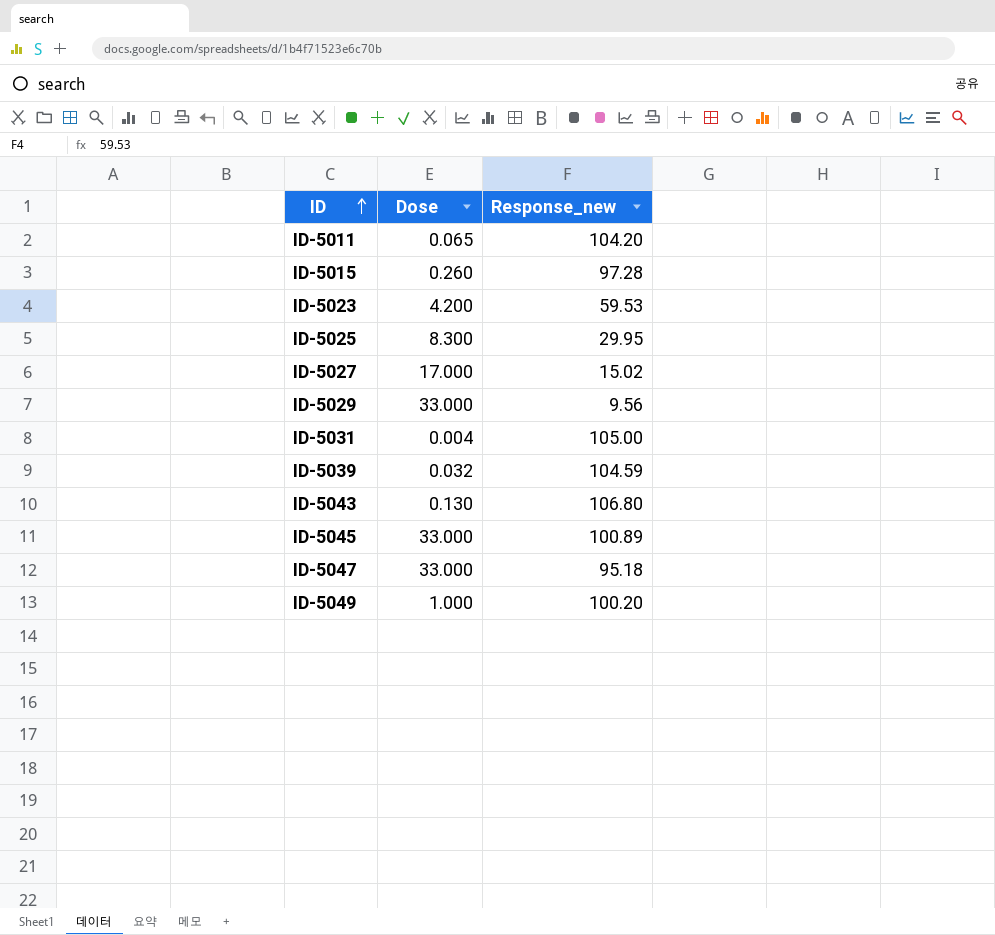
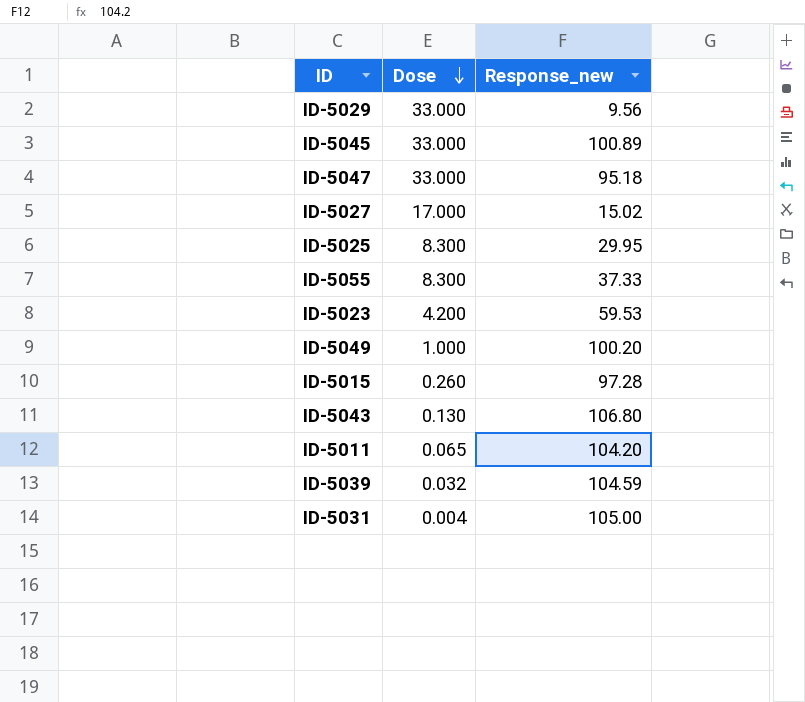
row order: ID ascending -> Dose descending
row ID-5055: none -> 8.300 | 37.33

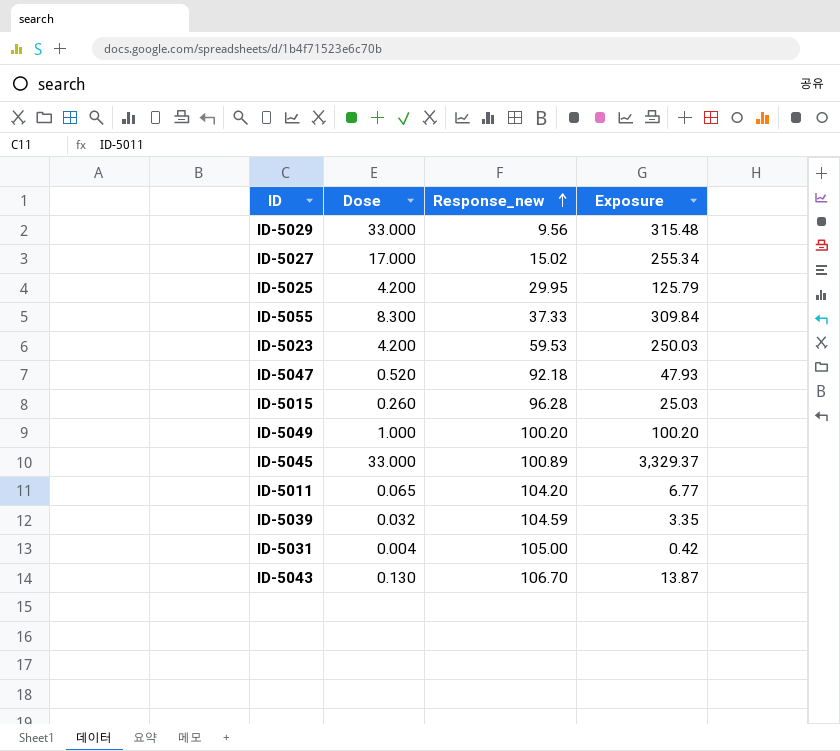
row order: Dose descending -> Response_new ascending
column Exposure | formula: none -> [Dose] * [Response_new]
ID-5025 | Dose: 8.300 -> 4.200
ID-5047 | Dose: 33.000 -> 0.520
ID-5047 | Response_new: 95.18 -> 92.18
ID-5015 | Response_new: 97.28 -> 96.28
ID-5043 | Response_new: 106.80 -> 106.70

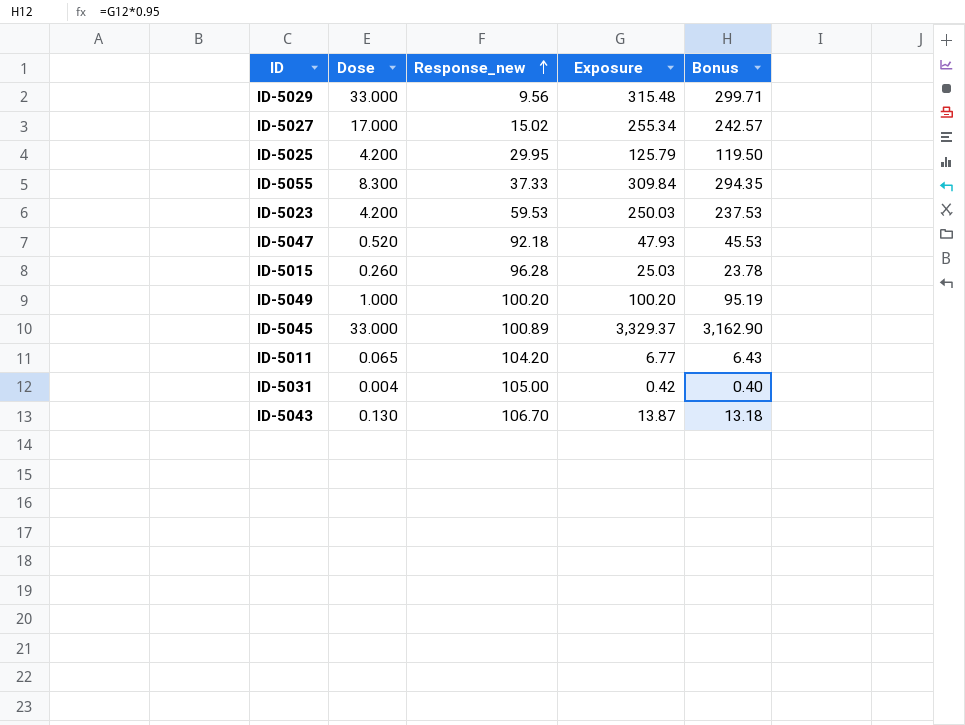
column Bonus | formula: none -> [Exposure] * 0.95
row ID-5039: 0.032 | 104.59 | 3.35 -> none

